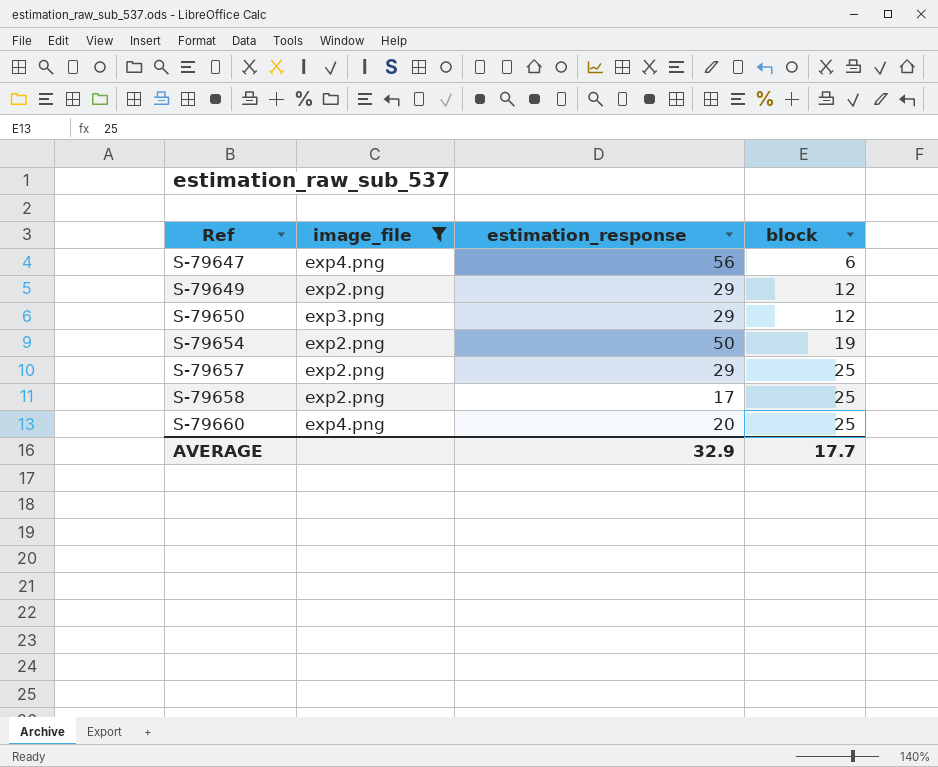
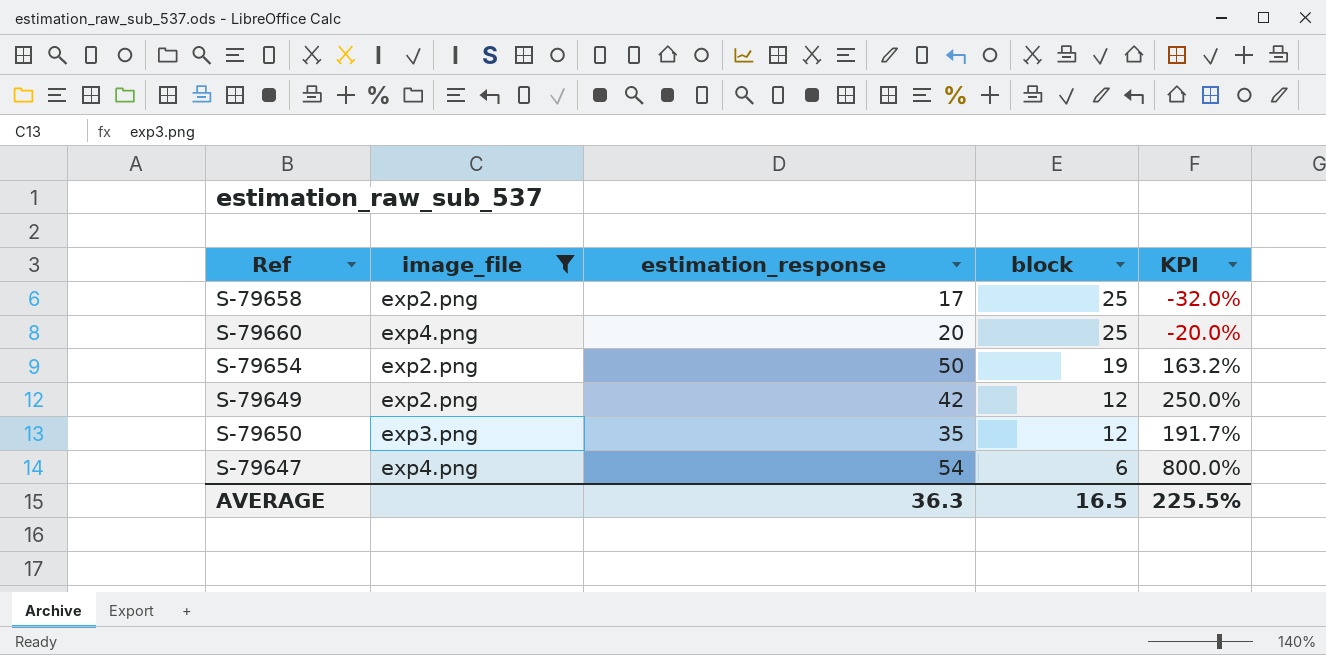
row order: Ref ascending -> block descending
column KPI | formula: none -> ([estimation_response] - [block]) / [block]
row S-79657: exp2.png | 29 | 25 -> none
S-79649 | estimation_response: 29 -> 42
S-79650 | estimation_response: 29 -> 35
S-79647 | estimation_response: 56 -> 54
AVERAGE | estimation_response: 32.9 -> 36.3
AVERAGE | block: 17.7 -> 16.5

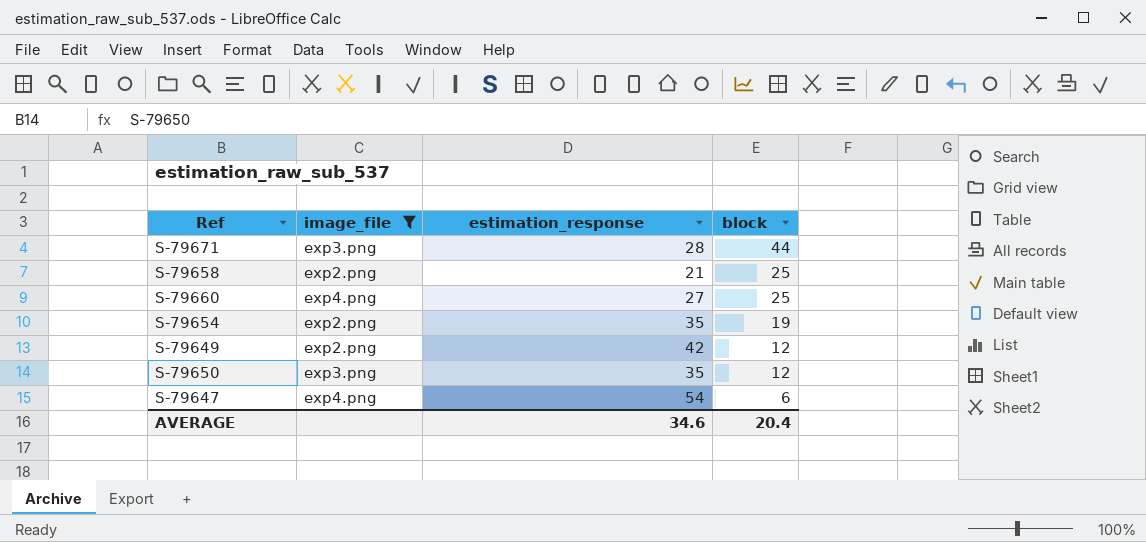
column KPI | formula: ([estimation_response] - [block]) / [block] -> none
row S-79671: none -> exp3.png | 28 | 44
S-79658 | estimation_response: 17 -> 21
S-79660 | estimation_response: 20 -> 27
S-79654 | estimation_response: 50 -> 35
AVERAGE | estimation_response: 36.3 -> 34.6
AVERAGE | block: 16.5 -> 20.4

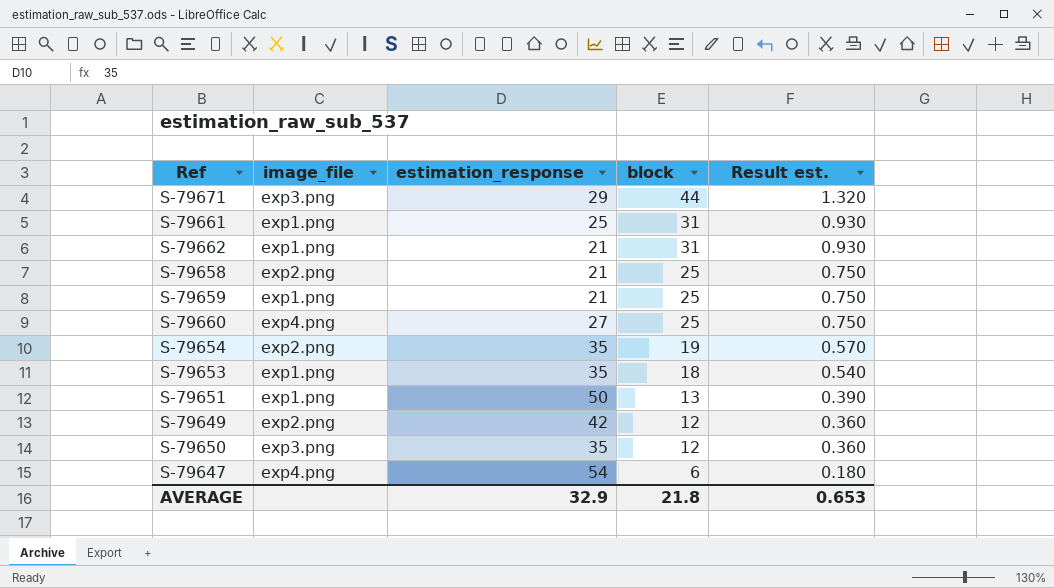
filter: image_file != exp1.png -> none
column Result est. | formula: none -> [block] * 0.03
S-79671 | estimation_response: 28 -> 29
AVERAGE | estimation_response: 34.6 -> 32.9
AVERAGE | block: 20.4 -> 21.8

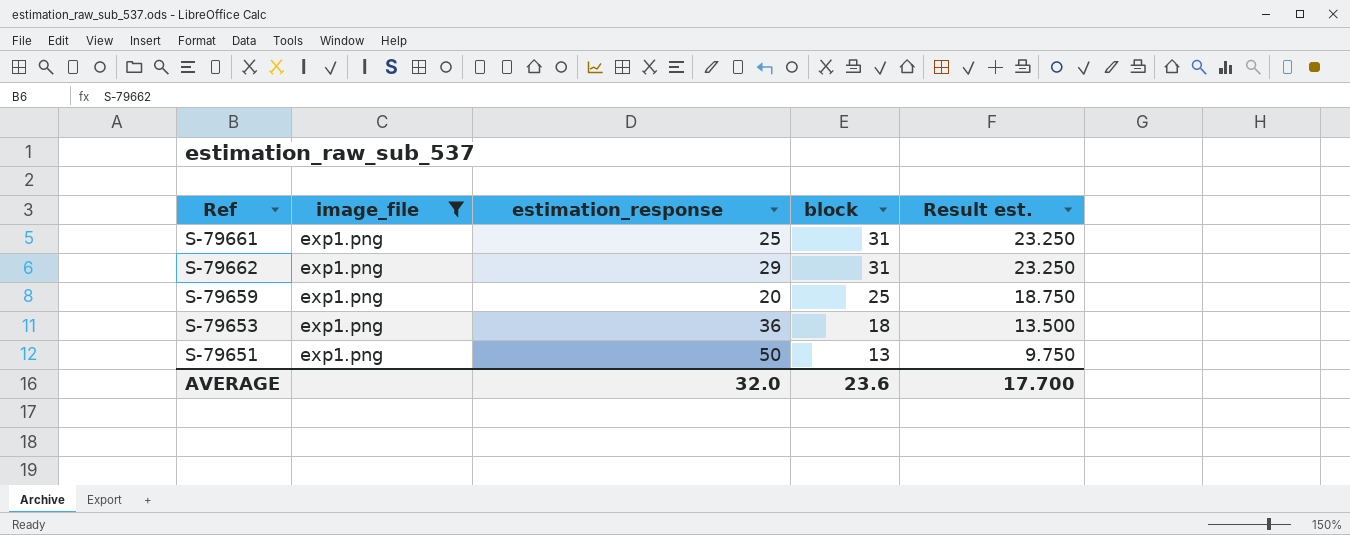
filter: none -> image_file = exp1.png
column Result est. | formula: [block] * 0.03 -> [block] * 0.75
S-79662 | estimation_response: 21 -> 29
S-79659 | estimation_response: 21 -> 20
S-79653 | estimation_response: 35 -> 36
AVERAGE | estimation_response: 32.9 -> 32.0
AVERAGE | block: 21.8 -> 23.6
AVERAGE | Result est.: 0.653 -> 17.700

